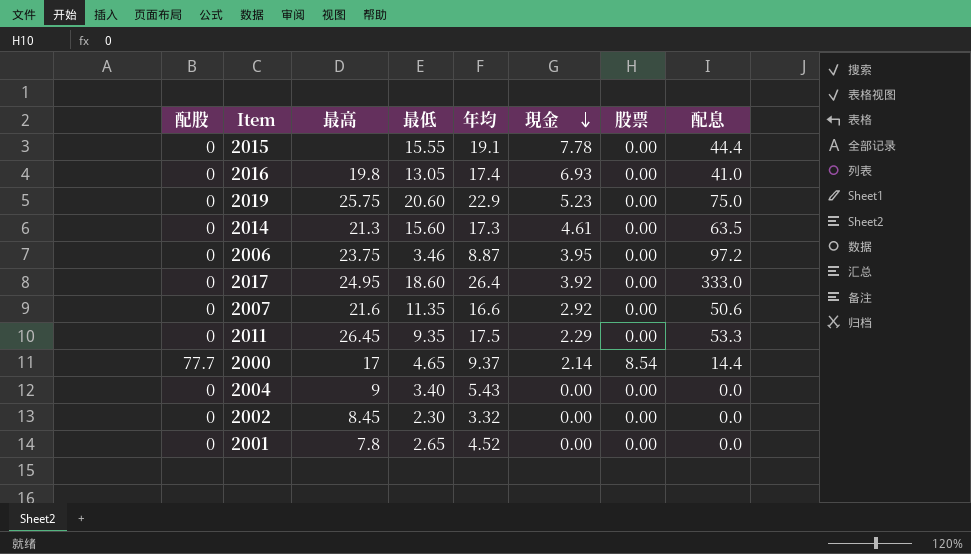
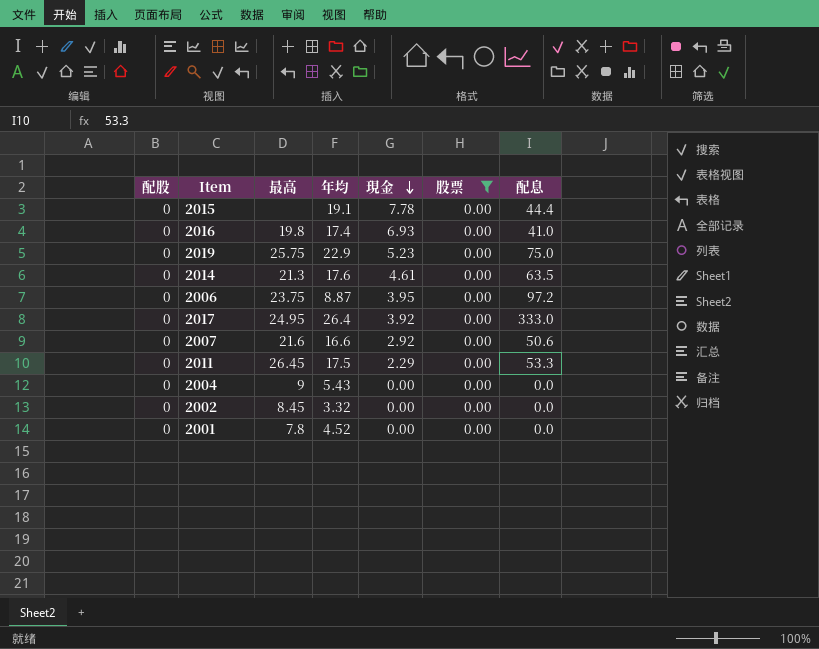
filter: none -> 股票 = 0.00
column 最低 | position: 4 -> none
2014 | 年均: 17.3 -> 17.6

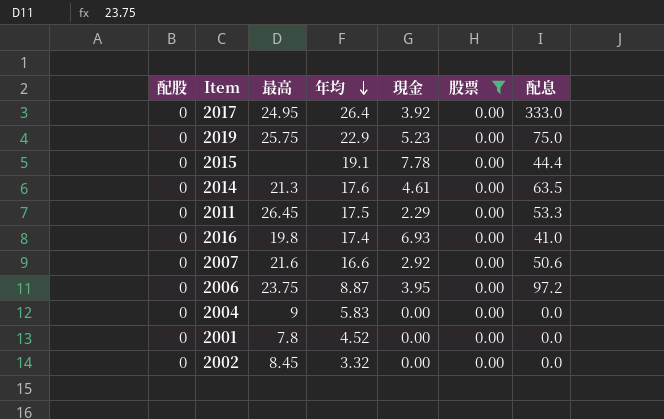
row order: 現金 descending -> 年均 descending
2004 | 年均: 5.43 -> 5.83

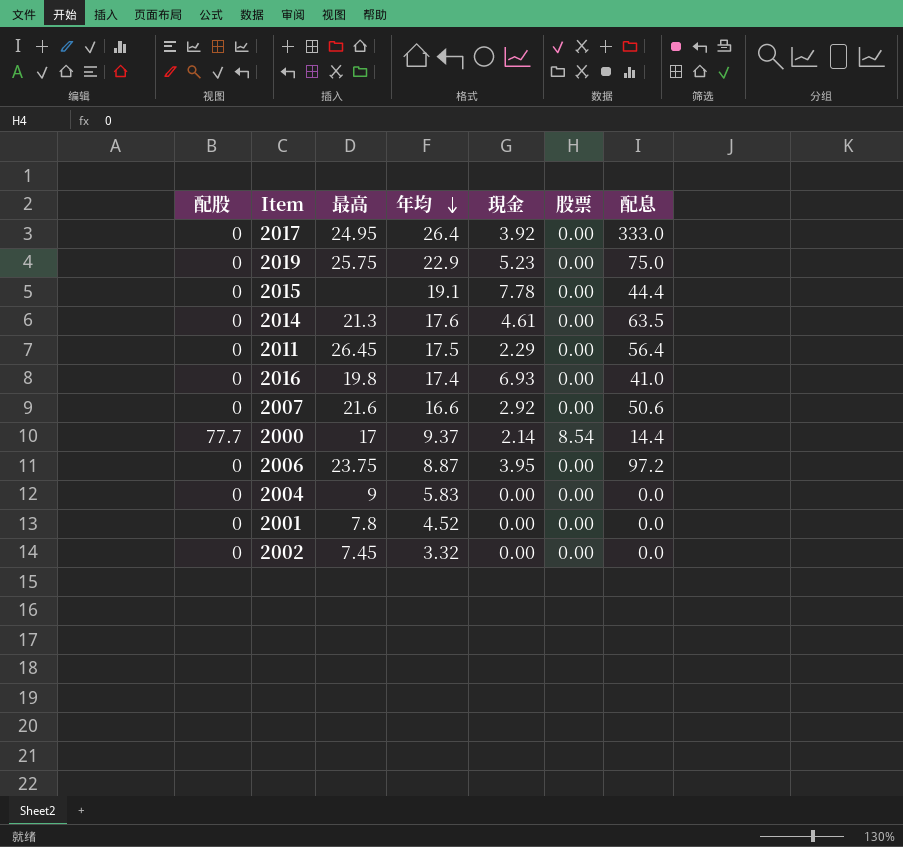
filter: 股票 = 0.00 -> none
2011 | 配息: 53.3 -> 56.4
2002 | 最高: 8.45 -> 7.45

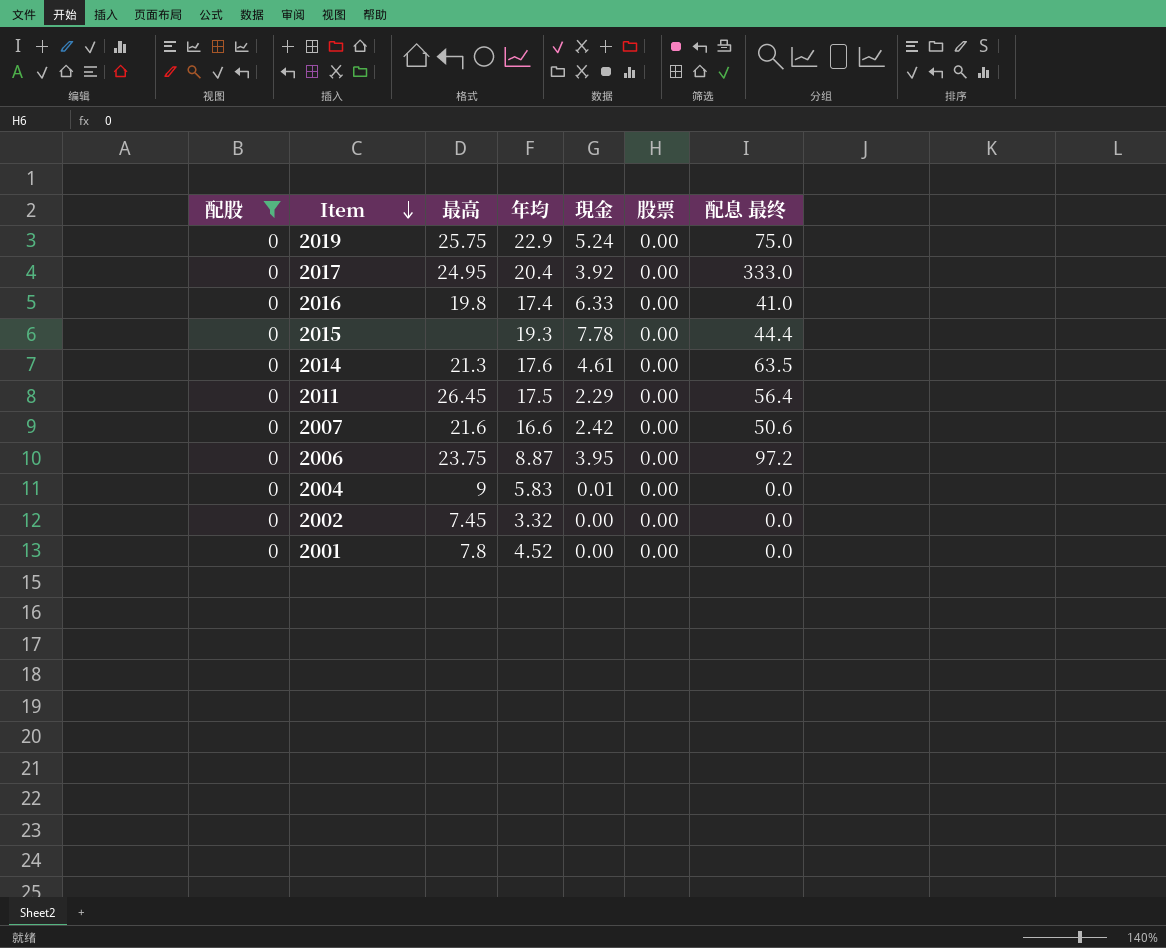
filter: none -> 配股 = 0
row order: 年均 descending -> Item descending
column name: 配息 -> 配息 最终
2019 | 現金: 5.23 -> 5.24
2017 | 年均: 26.4 -> 20.4
2016 | 現金: 6.93 -> 6.33
2015 | 年均: 19.1 -> 19.3
2007 | 現金: 2.92 -> 2.42
2004 | 現金: 0.00 -> 0.01

